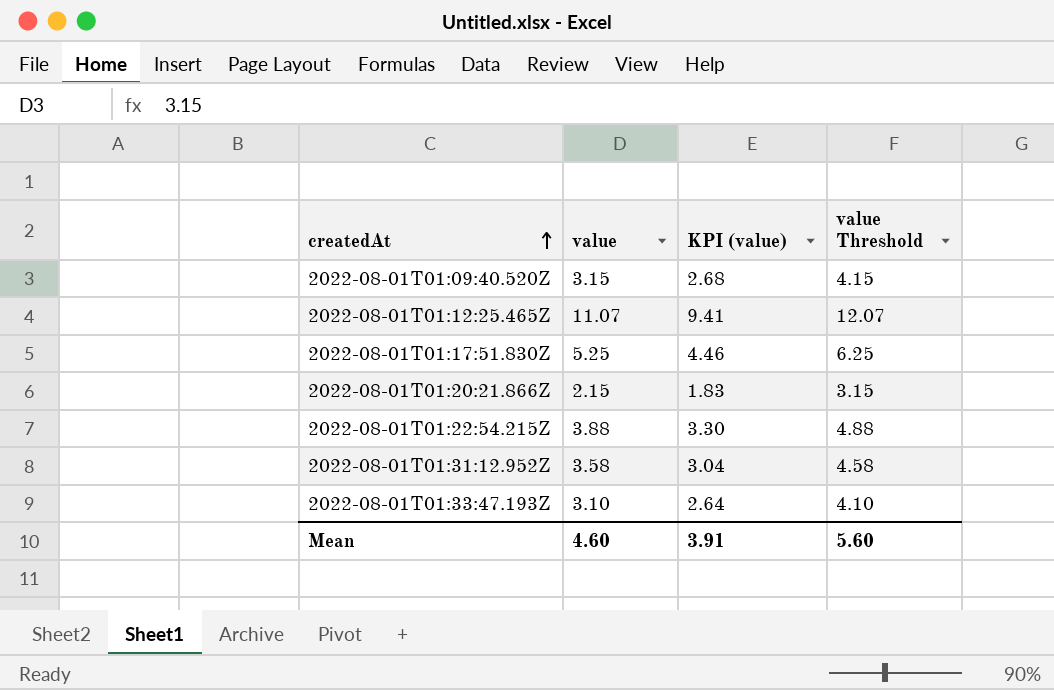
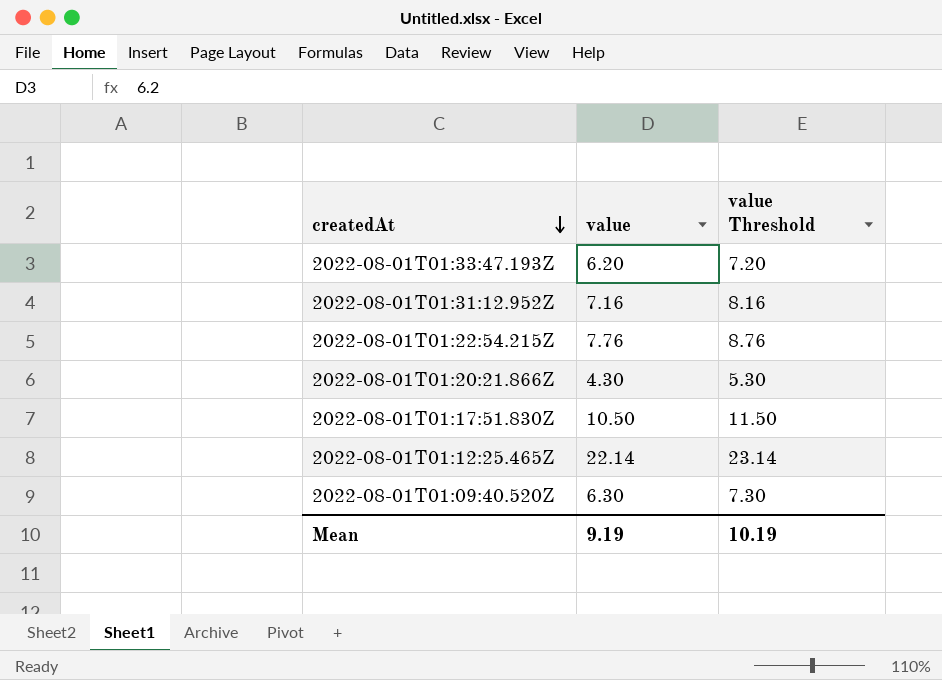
row order: createdAt ascending -> createdAt descending
column KPI (value) | formula: [value] * 0.85 -> none
2022-08-01T01:33:47.193Z | value: 3.10 -> 6.20
2022-08-01T01:33:47.193Z | value Threshold: 4.10 -> 7.20
2022-08-01T01:31:12.952Z | value: 3.58 -> 7.16
2022-08-01T01:31:12.952Z | value Threshold: 4.58 -> 8.16
2022-08-01T01:22:54.215Z | value: 3.88 -> 7.76
2022-08-01T01:22:54.215Z | value Threshold: 4.88 -> 8.76
2022-08-01T01:20:21.866Z | value: 2.15 -> 4.30
2022-08-01T01:20:21.866Z | value Threshold: 3.15 -> 5.30
2022-08-01T01:17:51.830Z | value: 5.25 -> 10.50
2022-08-01T01:17:51.830Z | value Threshold: 6.25 -> 11.50
2022-08-01T01:12:25.465Z | value: 11.07 -> 22.14
2022-08-01T01:12:25.465Z | value Threshold: 12.07 -> 23.14
2022-08-01T01:09:40.520Z | value: 3.15 -> 6.30
2022-08-01T01:09:40.520Z | value Threshold: 4.15 -> 7.30
Mean | value: 4.60 -> 9.19
Mean | value Threshold: 5.60 -> 10.19

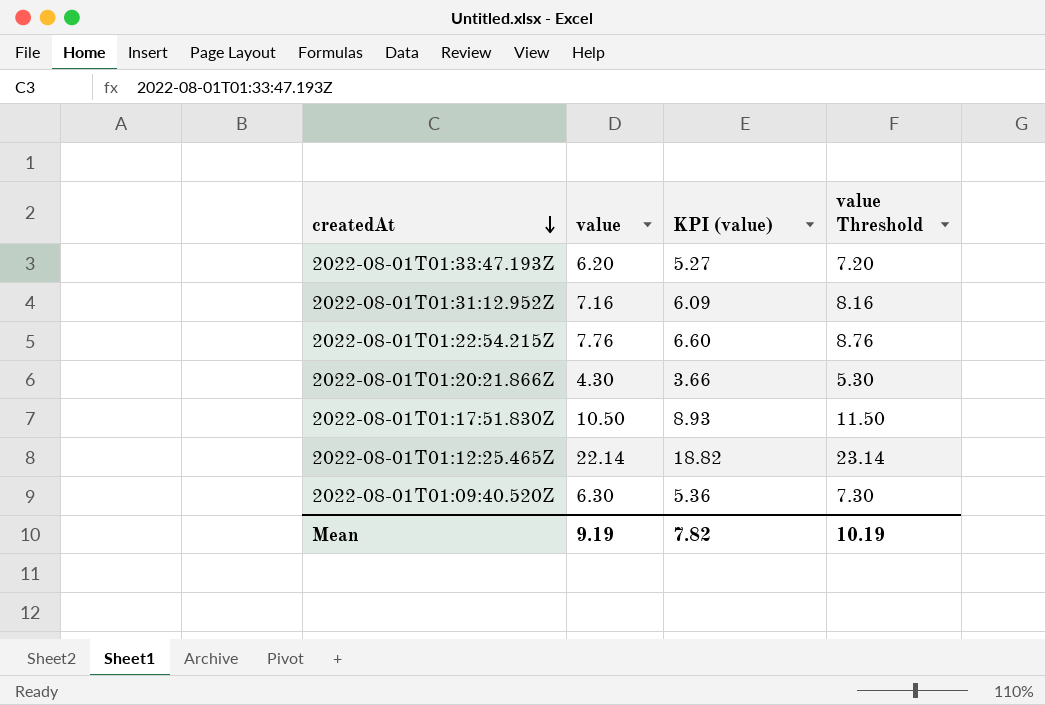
column KPI (value) | formula: none -> [value] * 0.85

